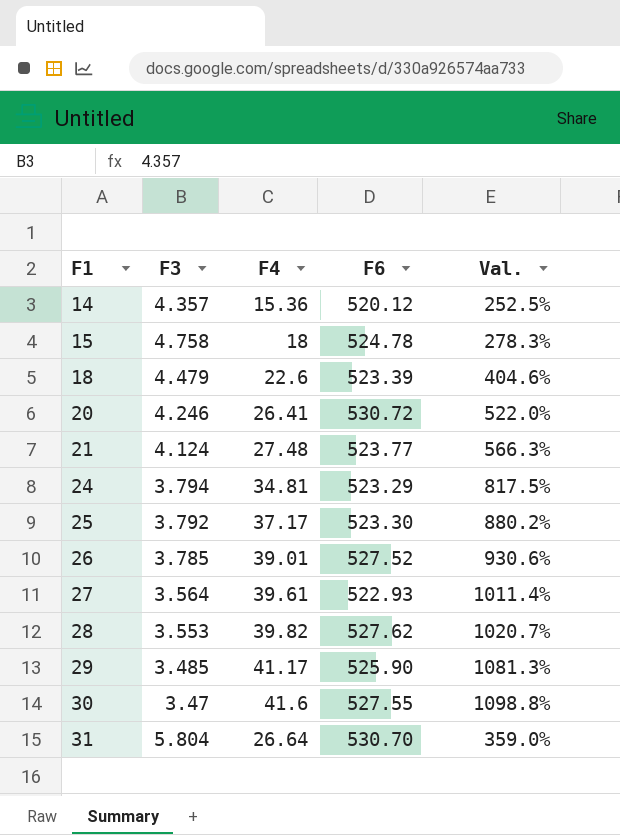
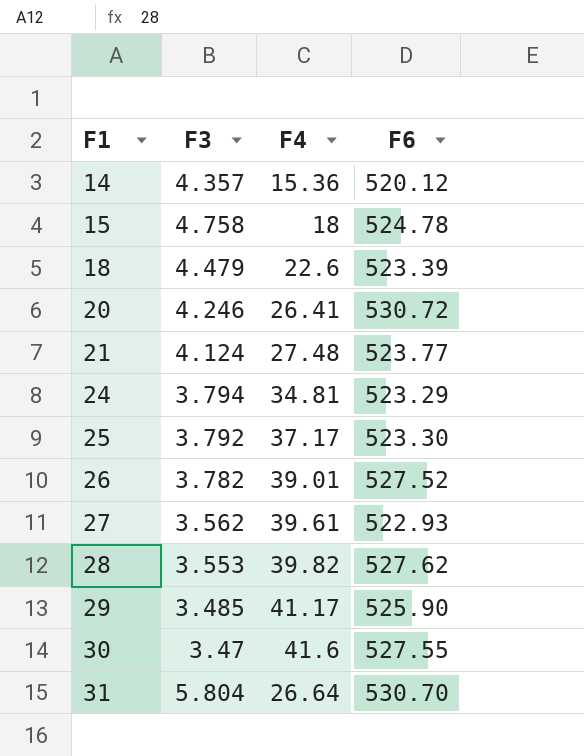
column Val. | formula: ([F4] - [F3]) / [F3] -> none
26 | F3: 3.785 -> 3.782
27 | F3: 3.564 -> 3.562

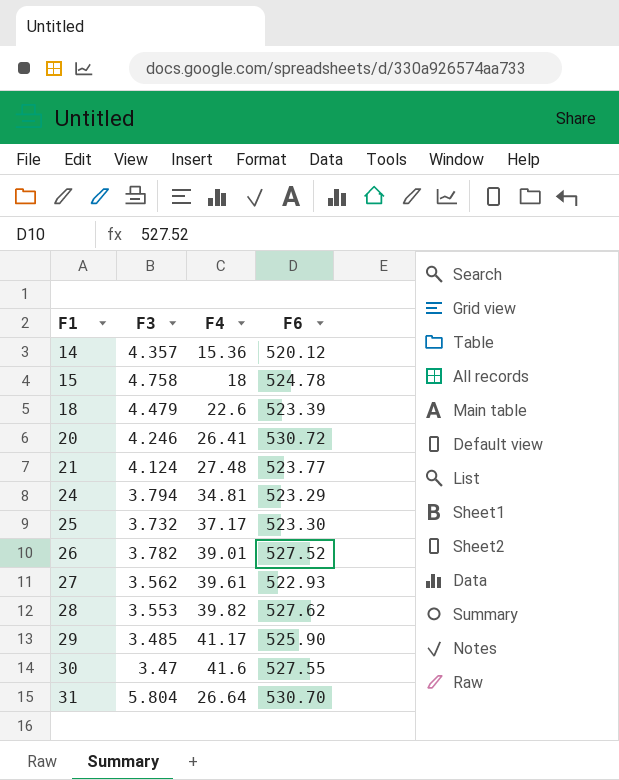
25 | F3: 3.792 -> 3.732

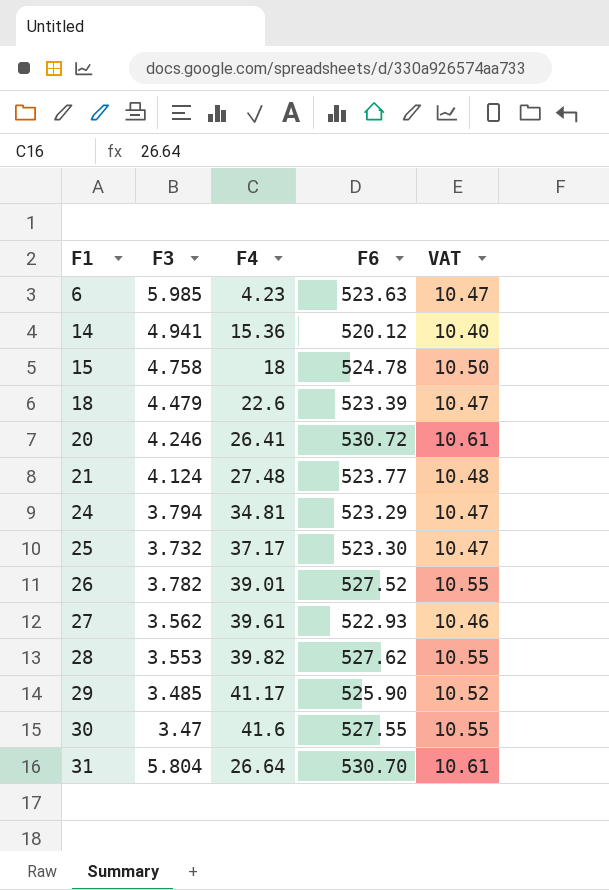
column VAT | formula: none -> [F6] * 0.02
row 6: none -> 5.985 | 4.23 | 523.63 | 10.47
14 | F3: 4.357 -> 4.941

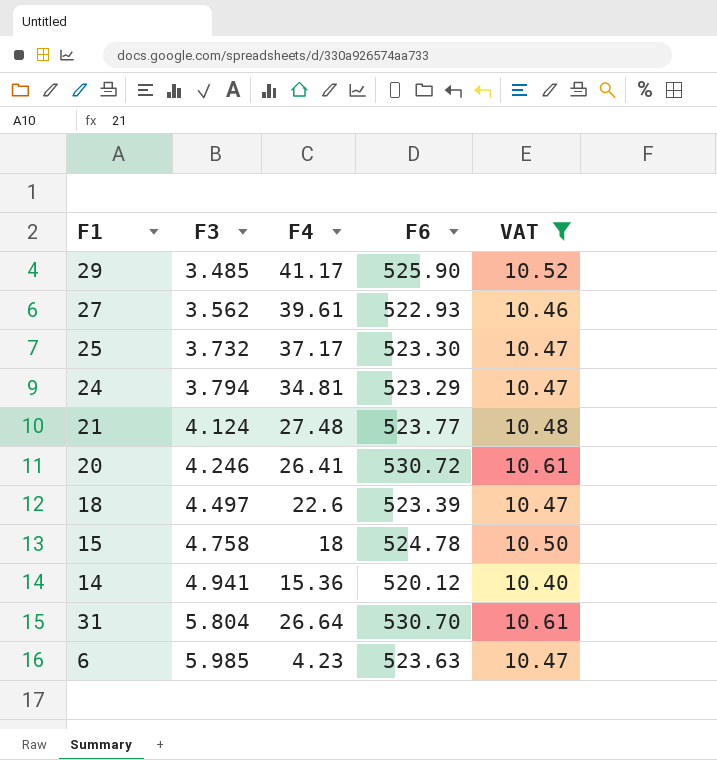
filter: none -> VAT != 10.55
row order: F1 ascending -> F3 ascending
18 | F3: 4.479 -> 4.497

